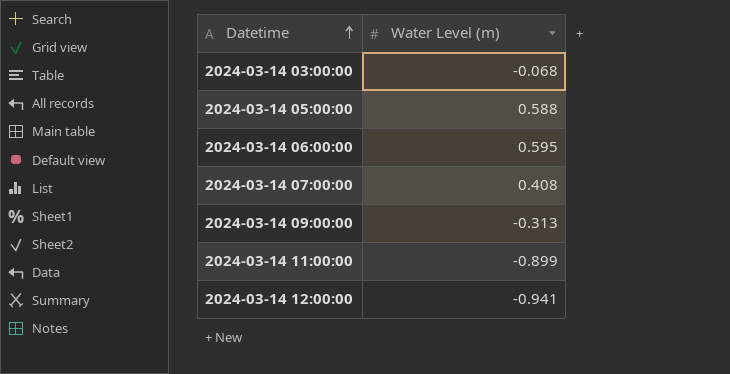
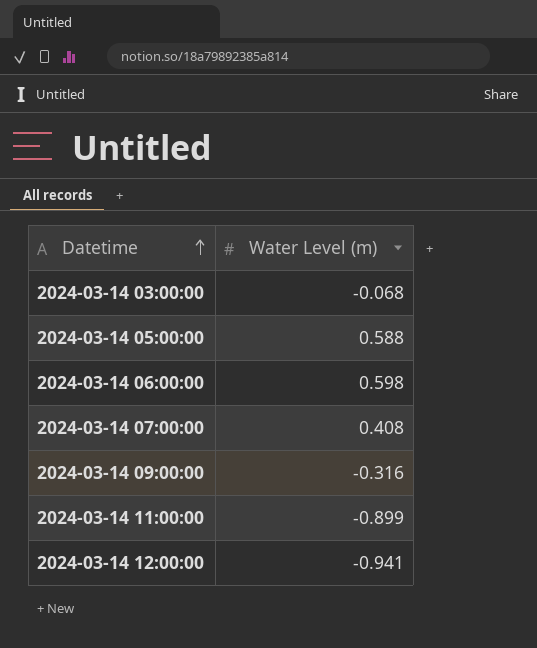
2024-03-14 06:00:00 | Water Level (m): 0.595 -> 0.598
2024-03-14 09:00:00 | Water Level (m): -0.313 -> -0.316

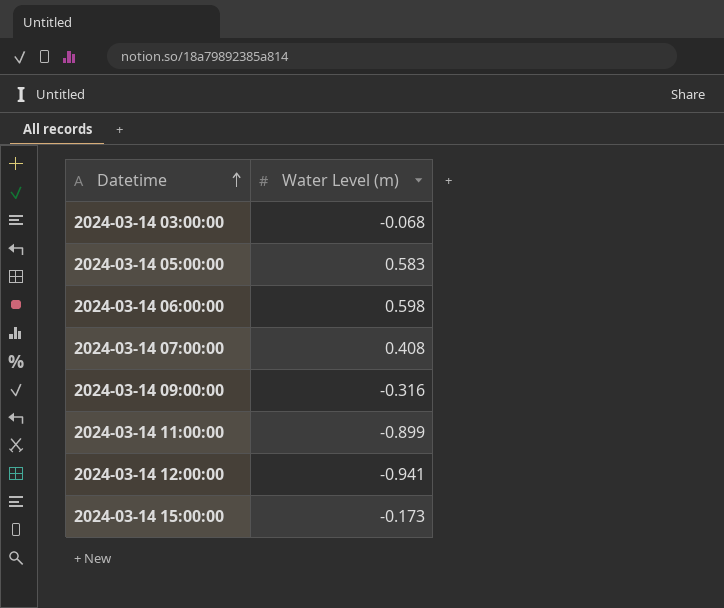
2024-03-14 05:00:00 | Water Level (m): 0.588 -> 0.583
row 2024-03-14 15:00:00: none -> -0.173

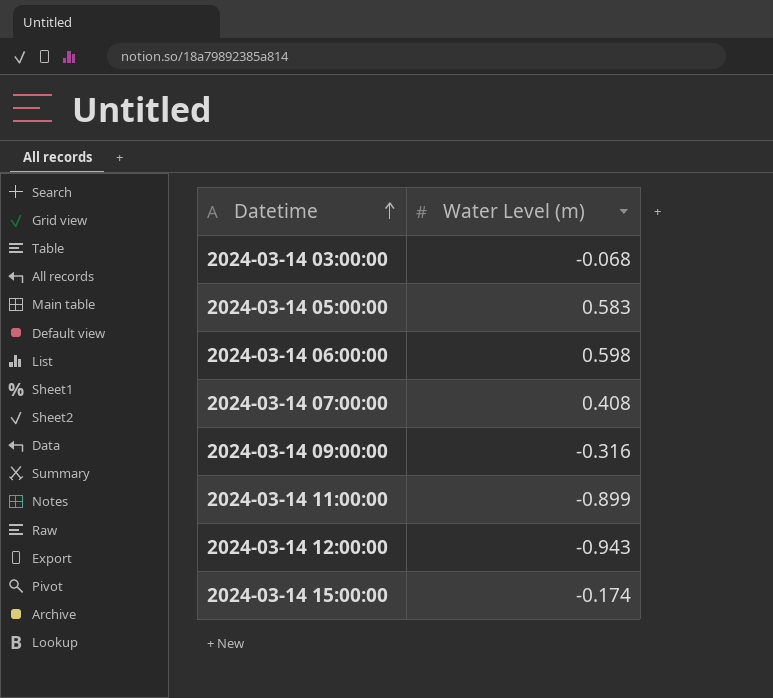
2024-03-14 12:00:00 | Water Level (m): -0.941 -> -0.943
2024-03-14 15:00:00 | Water Level (m): -0.173 -> -0.174

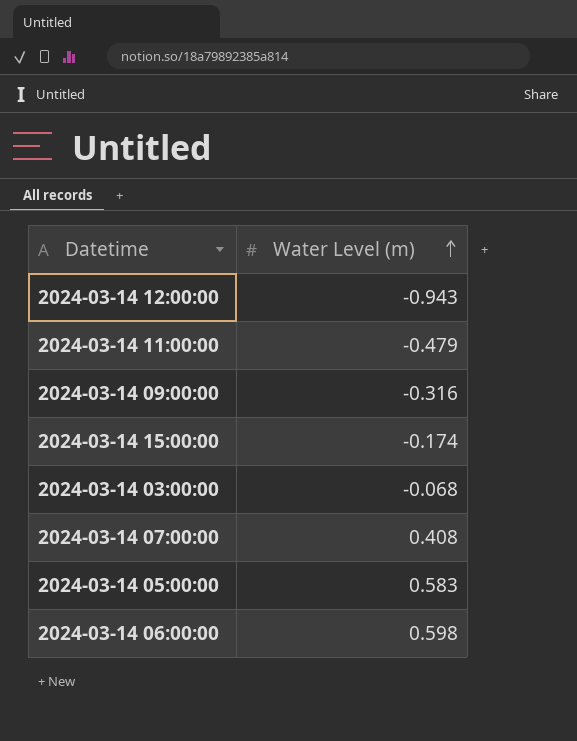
row order: Datetime ascending -> Water Level (m) ascending
2024-03-14 11:00:00 | Water Level (m): -0.899 -> -0.479

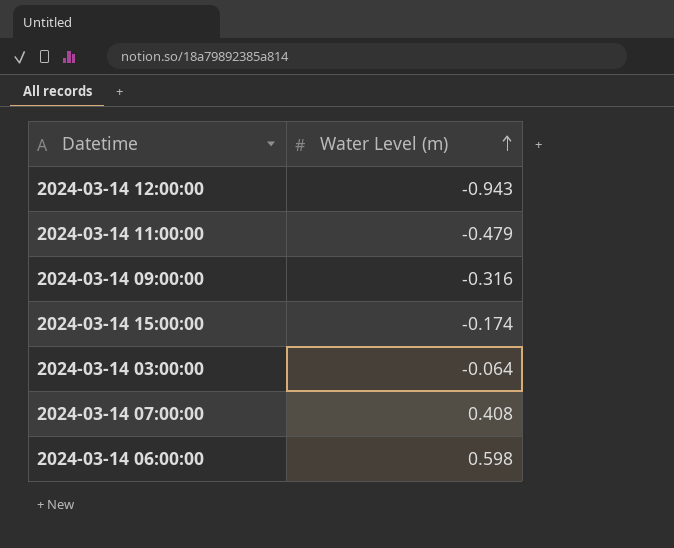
row 2024-03-14 05:00:00: 0.583 -> none
2024-03-14 03:00:00 | Water Level (m): -0.068 -> -0.064

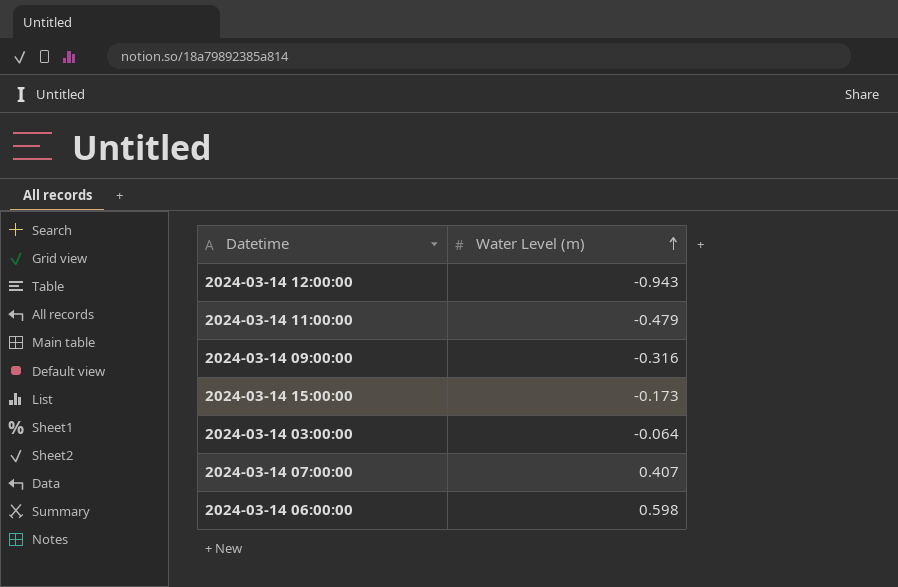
2024-03-14 15:00:00 | Water Level (m): -0.174 -> -0.173
2024-03-14 07:00:00 | Water Level (m): 0.408 -> 0.407

